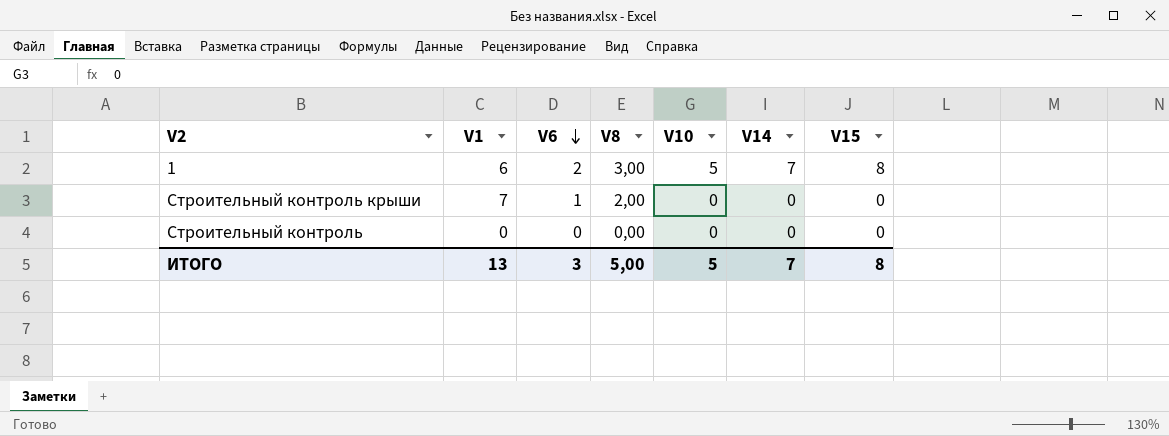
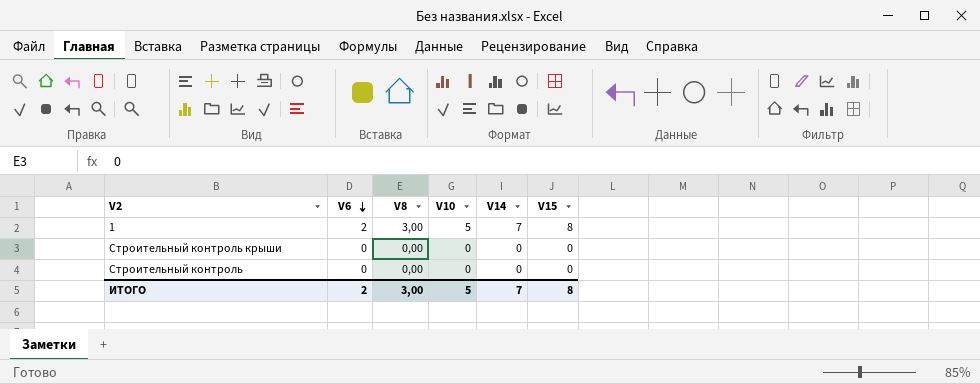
column V1 | position: 2 -> none
Строительный контроль крыши | V6: 1 -> 0
Строительный контроль крыши | V8: 2,00 -> 0,00
ИТОГО | V6: 3 -> 2
ИТОГО | V8: 5,00 -> 3,00

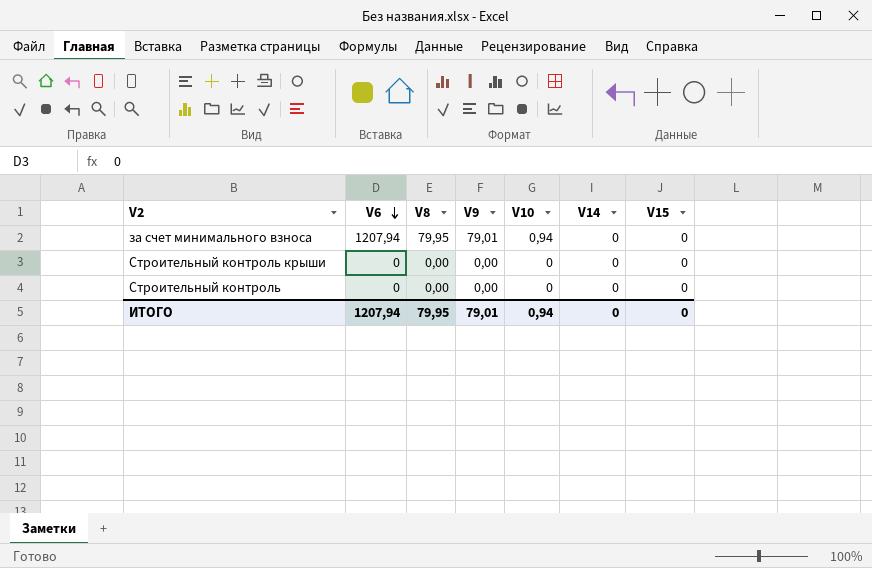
column V9 | position: none -> 4
row 1: 2 | 3,00 | 5 | 7 | 8 -> none
row за счет минимального взноса: none -> 1207,94 | 79,95 | 79,01 | 0,94 | 0 | 0
ИТОГО | V6: 2 -> 1207,94
ИТОГО | V8: 3,00 -> 79,95
ИТОГО | V10: 5 -> 0,94
ИТОГО | V14: 7 -> 0
ИТОГО | V15: 8 -> 0

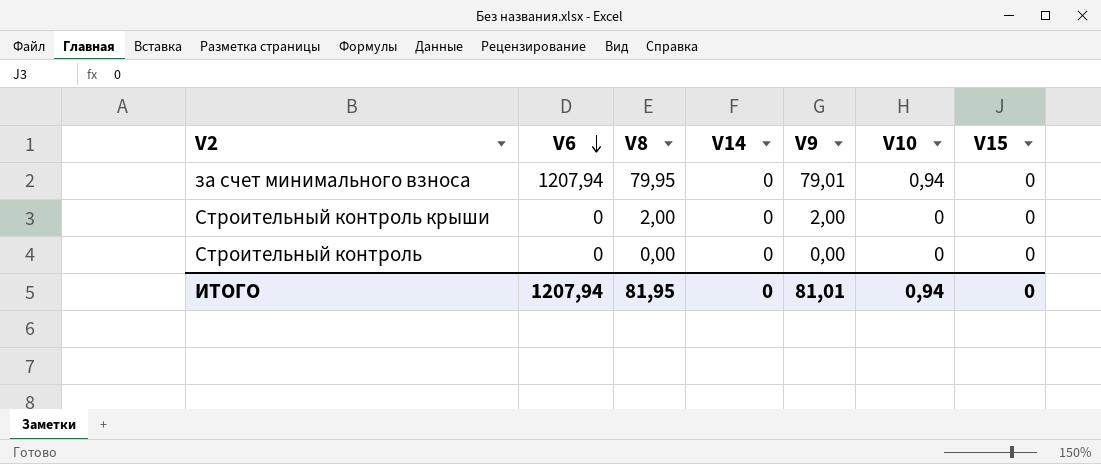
column V14 | position: 6 -> 4
Строительный контроль крыши | V8: 0,00 -> 2,00
Строительный контроль крыши | V9: 0,00 -> 2,00
ИТОГО | V8: 79,95 -> 81,95
ИТОГО | V9: 79,01 -> 81,01

